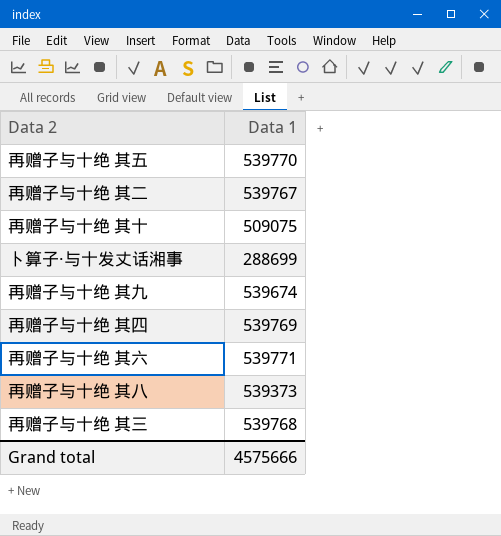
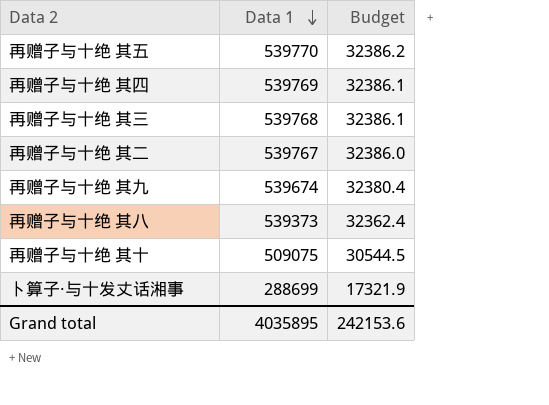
row order: none -> Data 1 descending
column Budget | formula: none -> [Data 1] * 0.06
row 再赠子与十绝 其六: 539771 -> none
Grand total | Data 1: 4575666 -> 4035895

